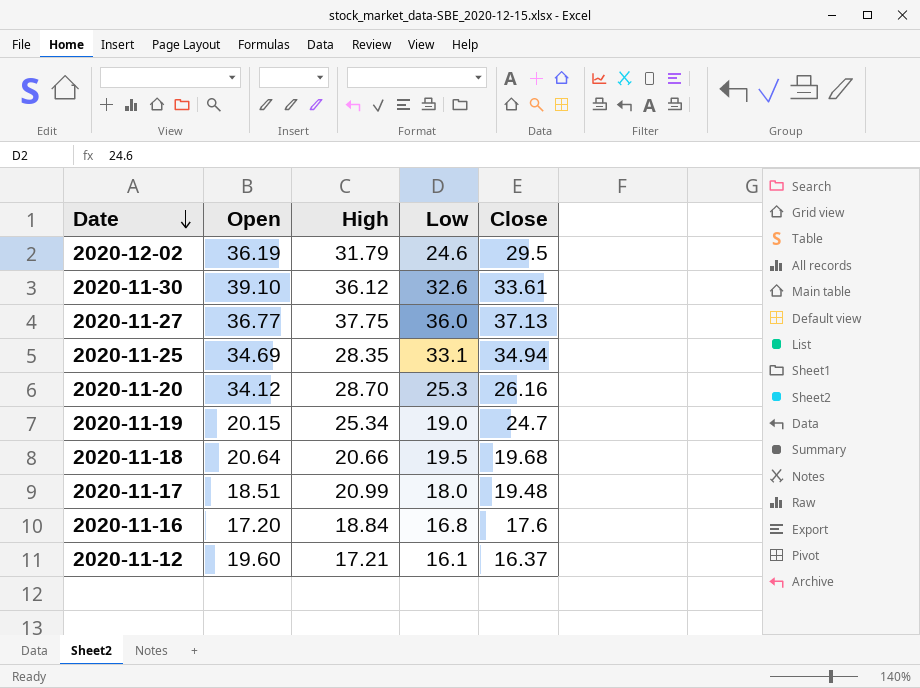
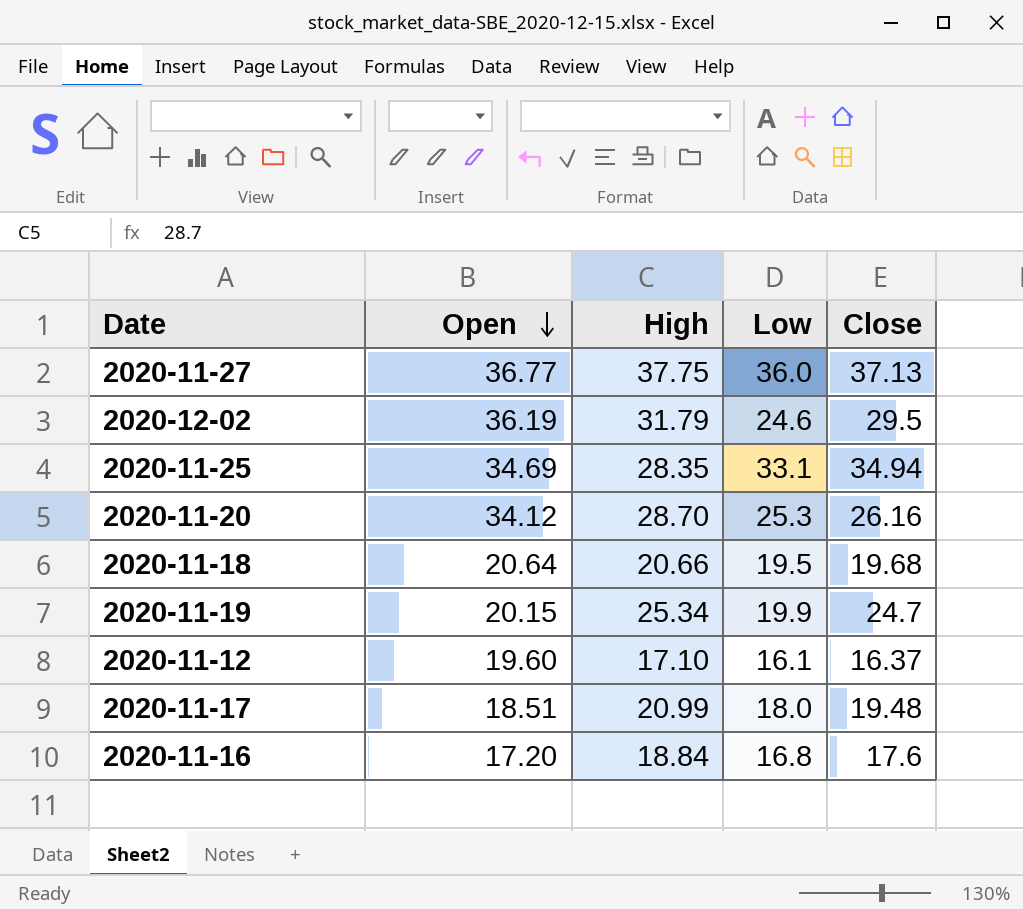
row order: Date descending -> Open descending
row 2020-11-30: 39.10 | 36.12 | 32.6 | 33.61 -> none
2020-11-19 | Low: 19.0 -> 19.9
2020-11-12 | High: 17.21 -> 17.10

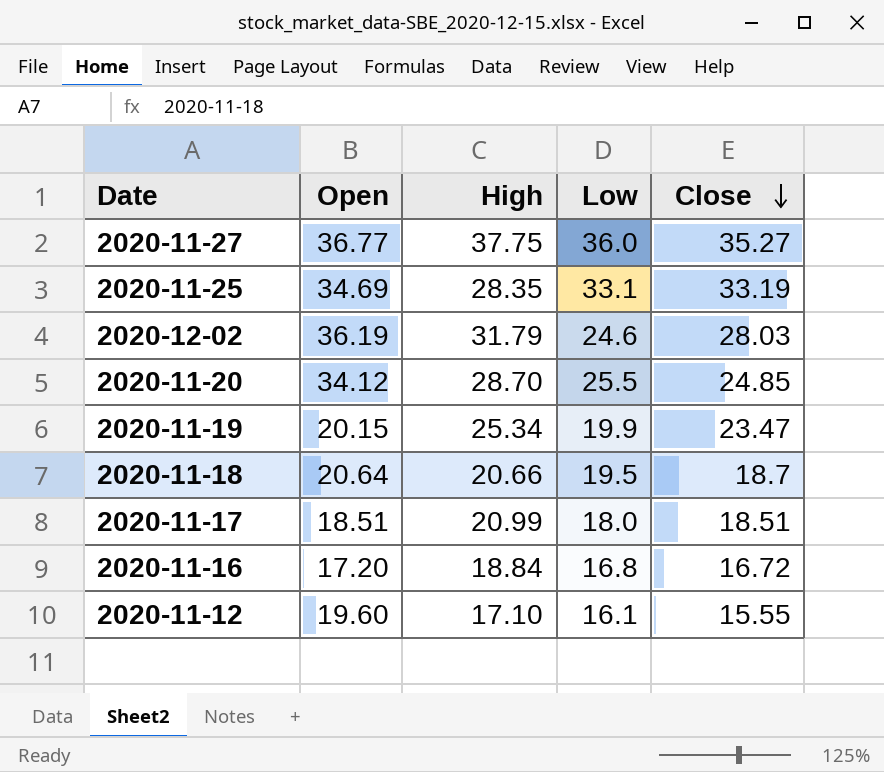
row order: Open descending -> Close descending
2020-11-27 | Close: 37.13 -> 35.27
2020-11-25 | Close: 34.94 -> 33.19
2020-12-02 | Close: 29.5 -> 28.03
2020-11-20 | Low: 25.3 -> 25.5
2020-11-20 | Close: 26.16 -> 24.85
2020-11-19 | Close: 24.7 -> 23.47
2020-11-18 | Close: 19.68 -> 18.7
2020-11-17 | Close: 19.48 -> 18.51
2020-11-16 | Close: 17.6 -> 16.72
2020-11-12 | Close: 16.37 -> 15.55

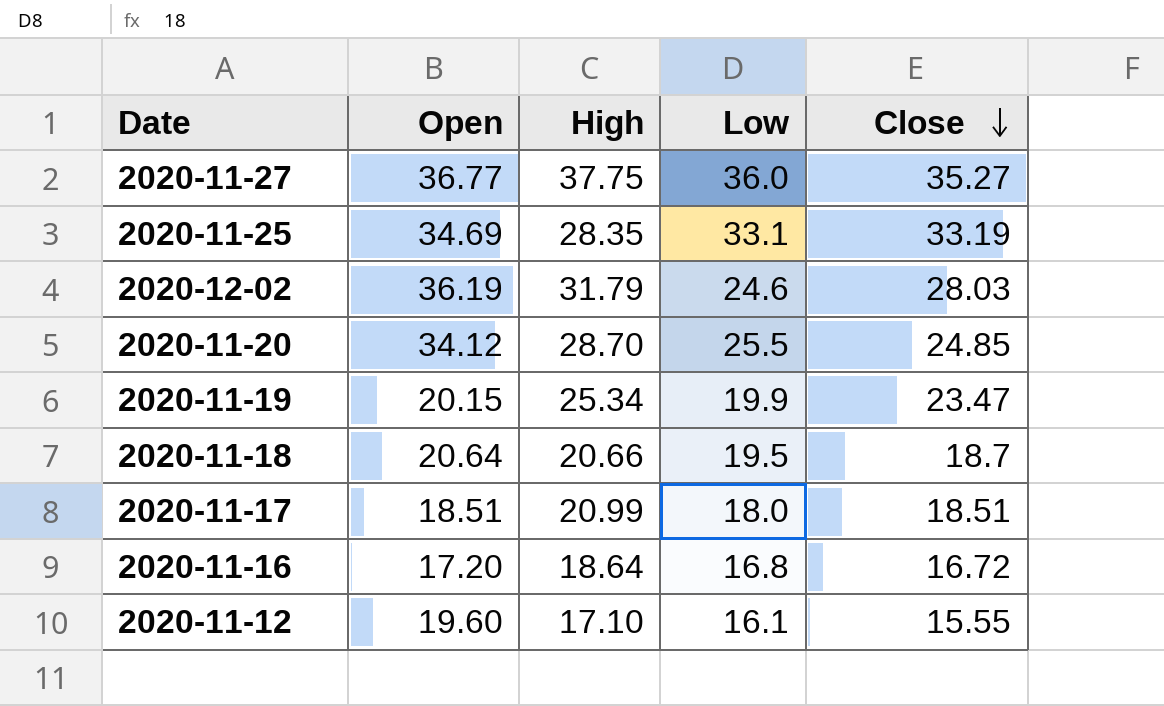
2020-11-16 | High: 18.84 -> 18.64

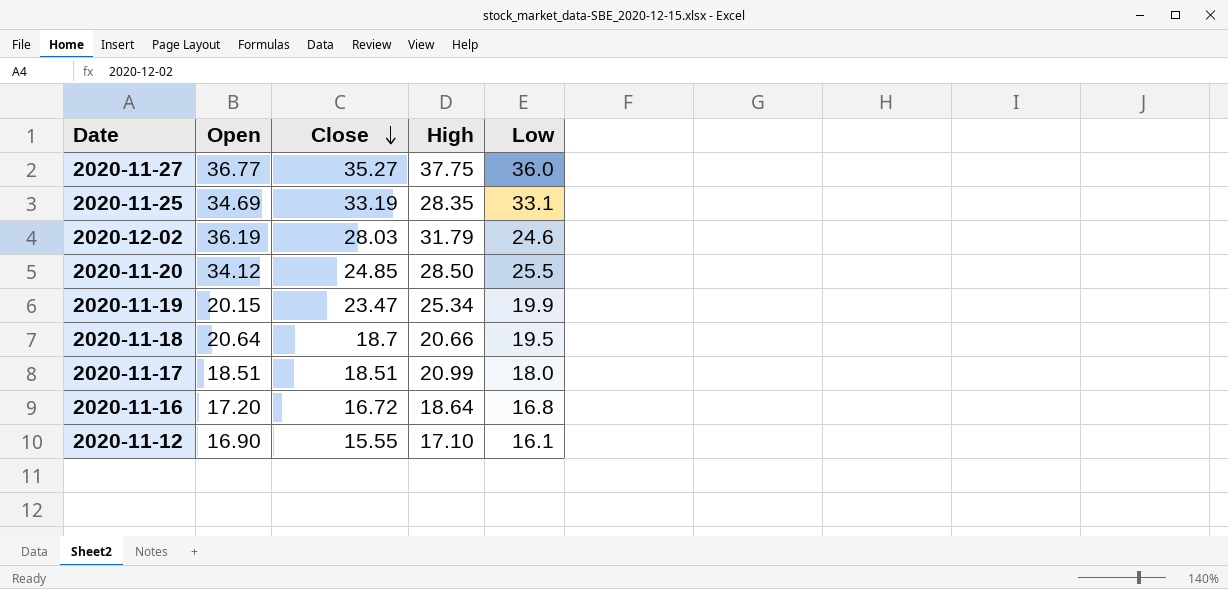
column Close | position: 5 -> 3
2020-11-20 | High: 28.70 -> 28.50
2020-11-12 | Open: 19.60 -> 16.90

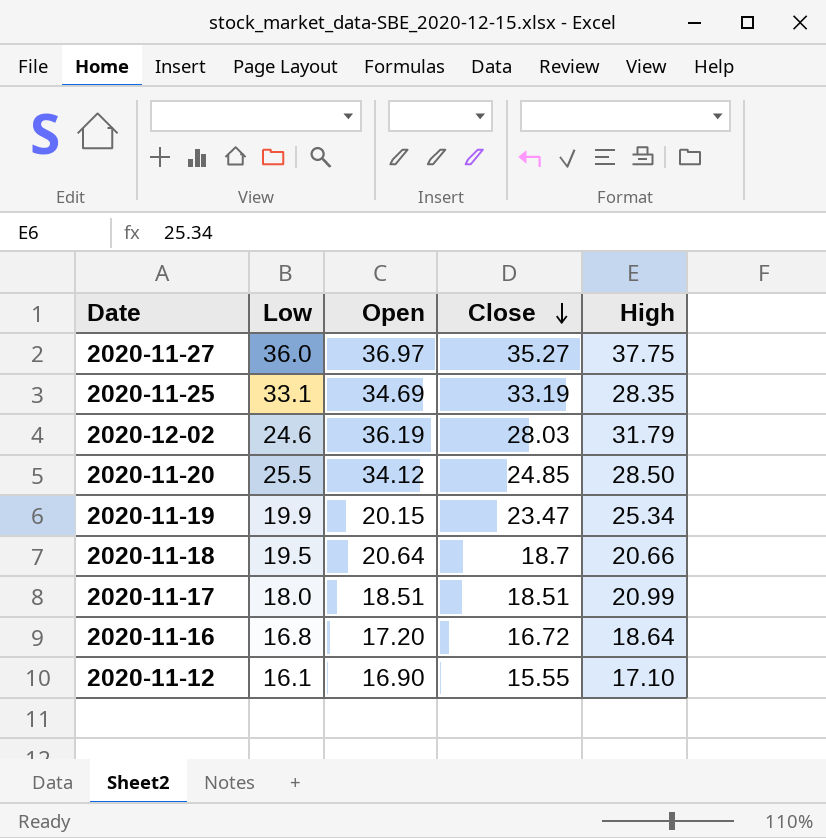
column Low | position: 5 -> 2
2020-11-27 | Open: 36.77 -> 36.97

